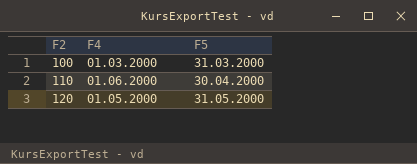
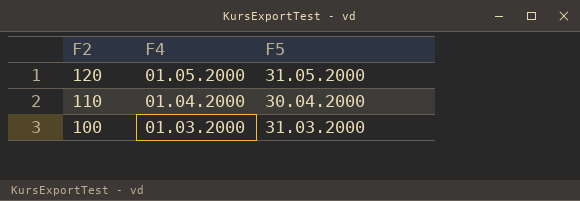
row order: F2 ascending -> F2 descending
110 | F4: 01.06.2000 -> 01.04.2000

